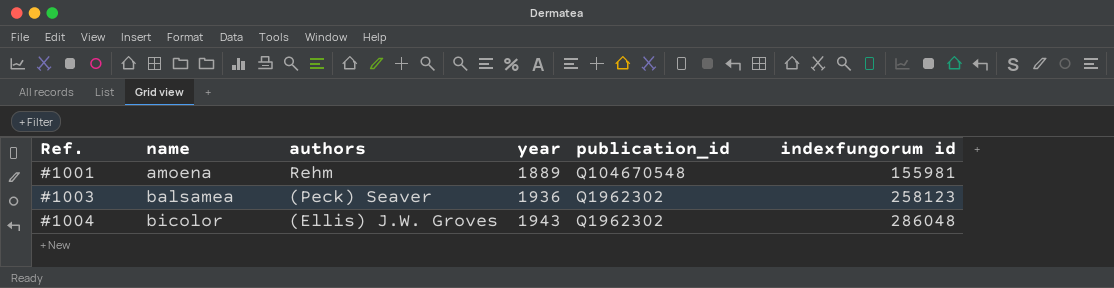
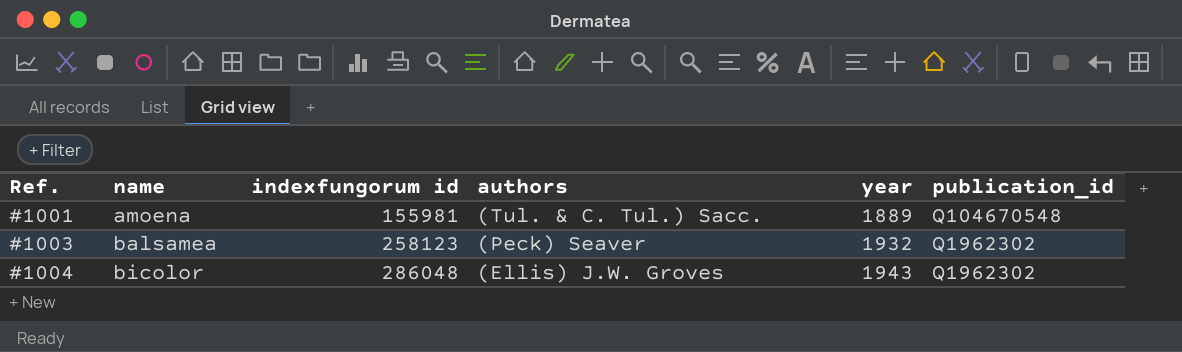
column indexfungorum id | position: 6 -> 3
#1001 | authors: Rehm -> (Tul. & C. Tul.) Sacc.
#1003 | year: 1936 -> 1932

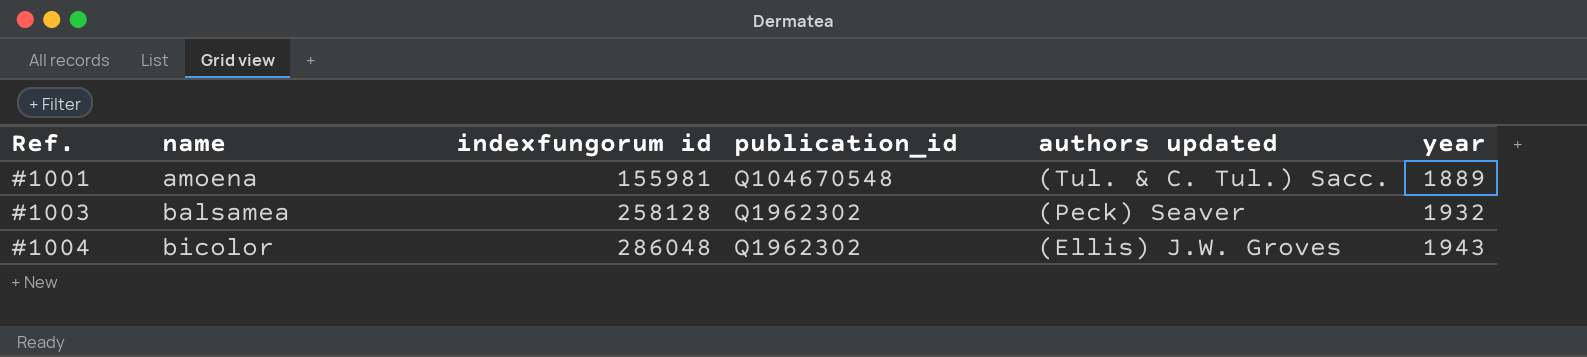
column publication_id | position: 6 -> 4
column name: authors -> authors updated
#1003 | indexfungorum id: 258123 -> 258128

